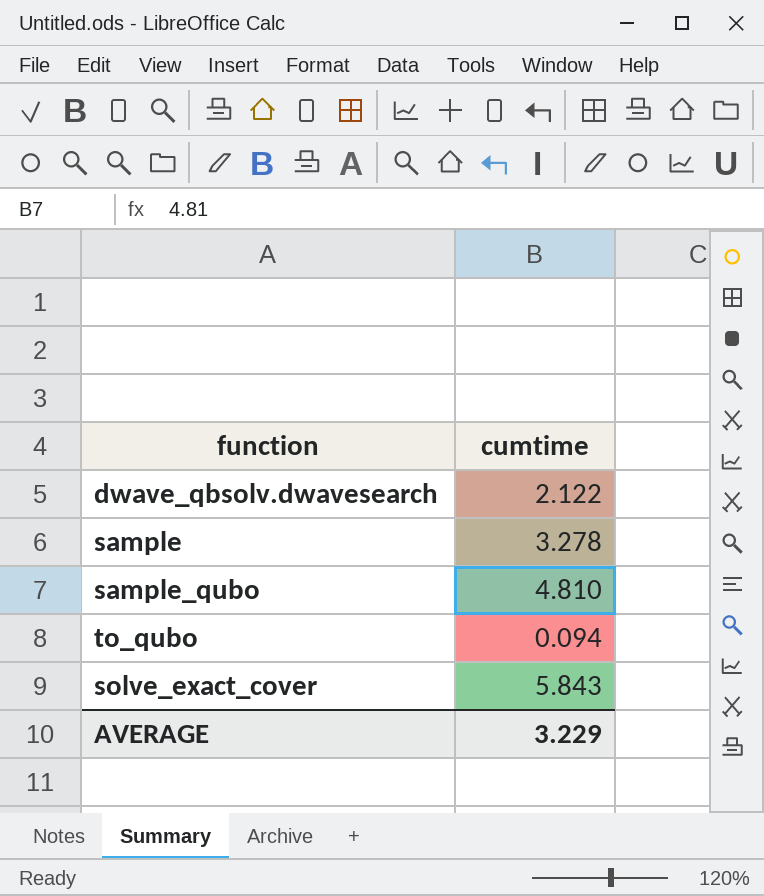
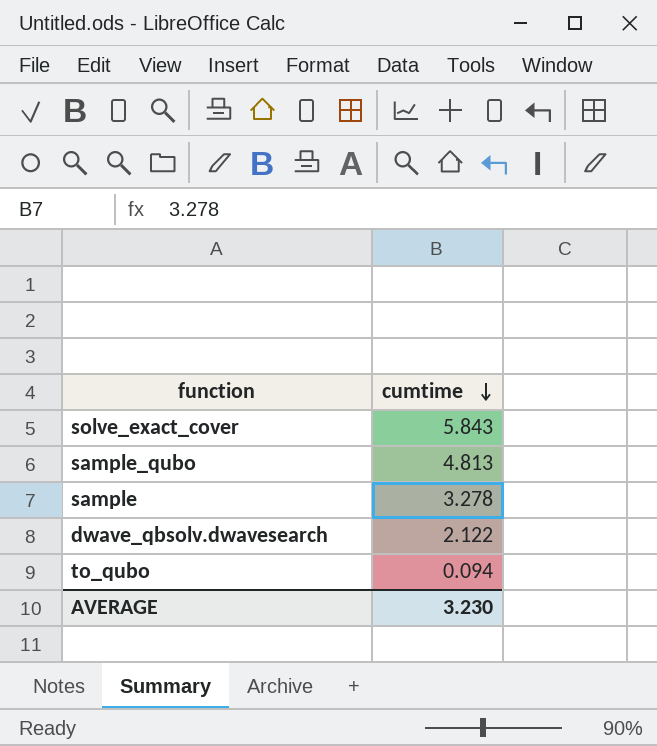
row order: none -> cumtime descending
sample_qubo | cumtime: 4.810 -> 4.813
AVERAGE | cumtime: 3.229 -> 3.230

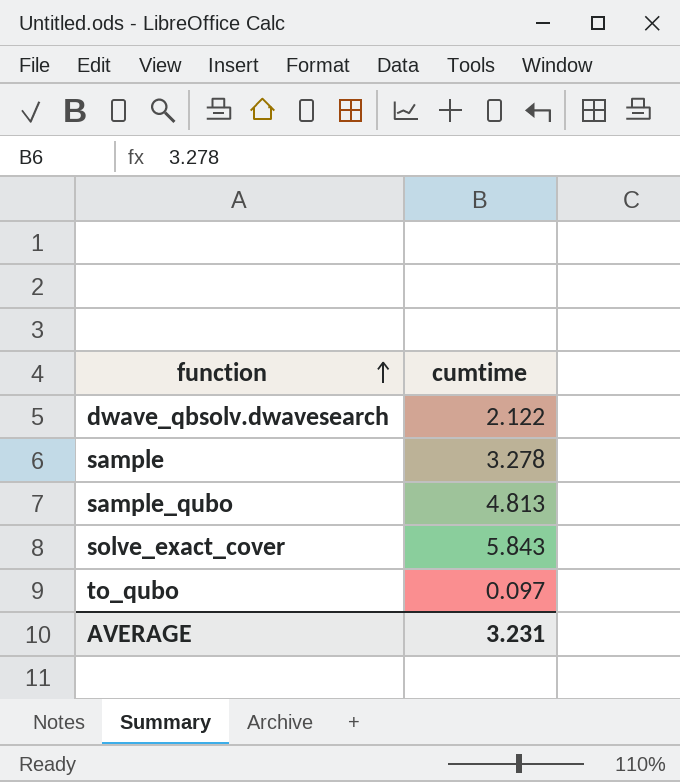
row order: cumtime descending -> function ascending
to_qubo | cumtime: 0.094 -> 0.097
AVERAGE | cumtime: 3.230 -> 3.231

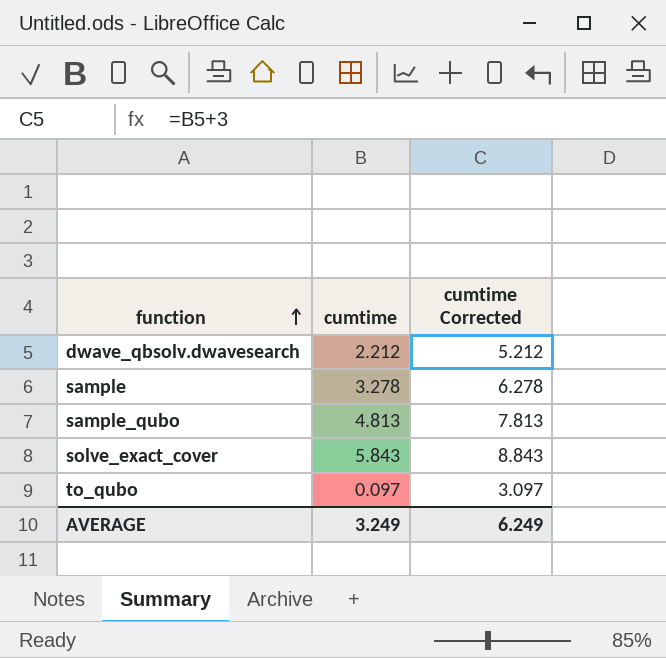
column cumtime Corrected | formula: none -> [cumtime] + 3
dwave_qbsolv.dwavesearch | cumtime: 2.122 -> 2.212
AVERAGE | cumtime: 3.231 -> 3.249

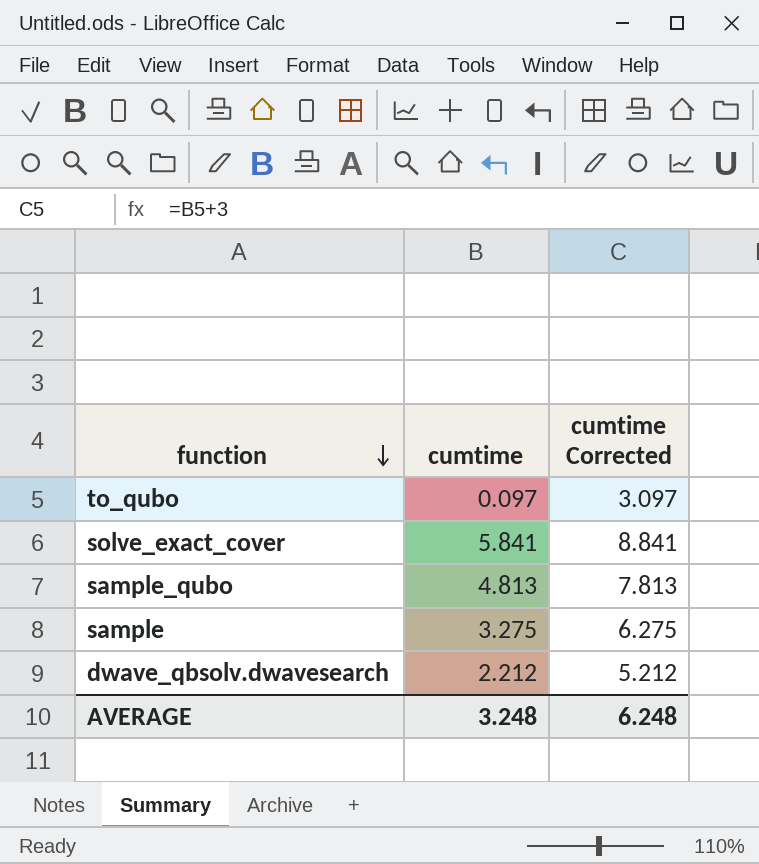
row order: function ascending -> function descending
solve_exact_cover | cumtime: 5.843 -> 5.841
solve_exact_cover | cumtime Corrected: 8.843 -> 8.841
sample | cumtime: 3.278 -> 3.275
sample | cumtime Corrected: 6.278 -> 6.275
AVERAGE | cumtime: 3.249 -> 3.248
AVERAGE | cumtime Corrected: 6.249 -> 6.248

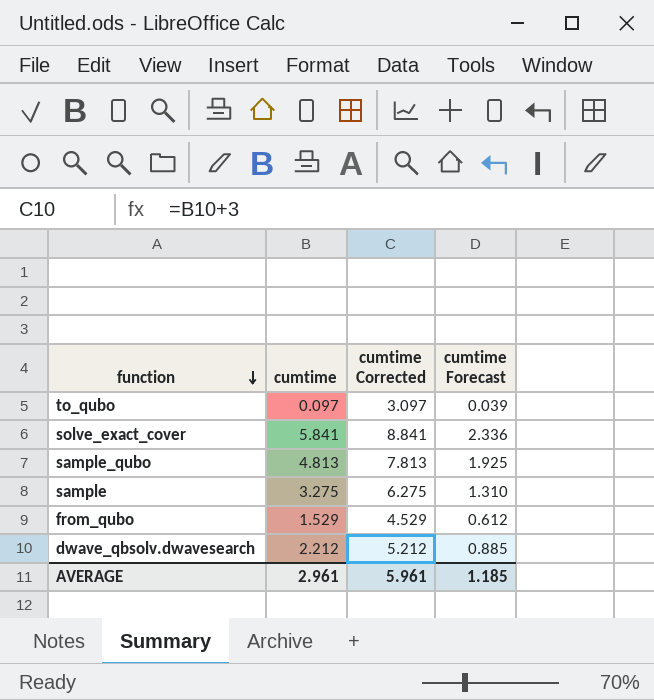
column cumtime Forecast | formula: none -> [cumtime] * 0.4
row from_qubo: none -> 1.529 | 4.529 | 0.612
AVERAGE | cumtime: 3.248 -> 2.961
AVERAGE | cumtime Corrected: 6.248 -> 5.961

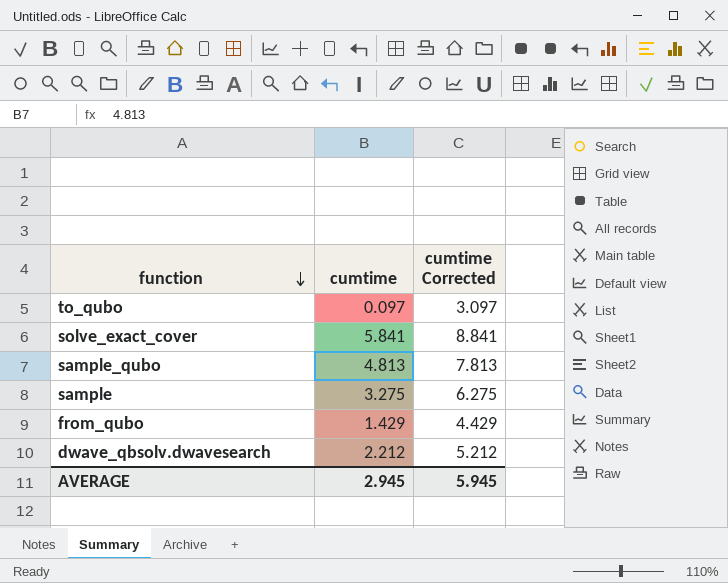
column cumtime Forecast | formula: [cumtime] * 0.4 -> none
from_qubo | cumtime: 1.529 -> 1.429
from_qubo | cumtime Corrected: 4.529 -> 4.429
AVERAGE | cumtime: 2.961 -> 2.945
AVERAGE | cumtime Corrected: 5.961 -> 5.945

